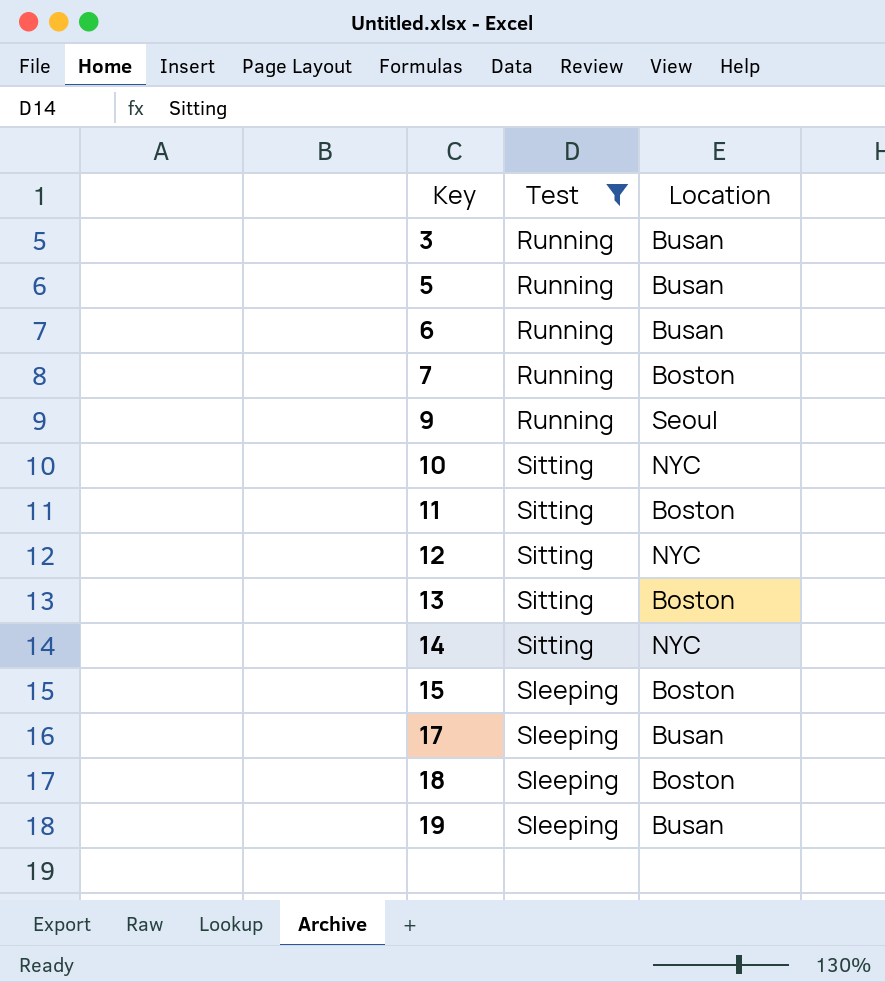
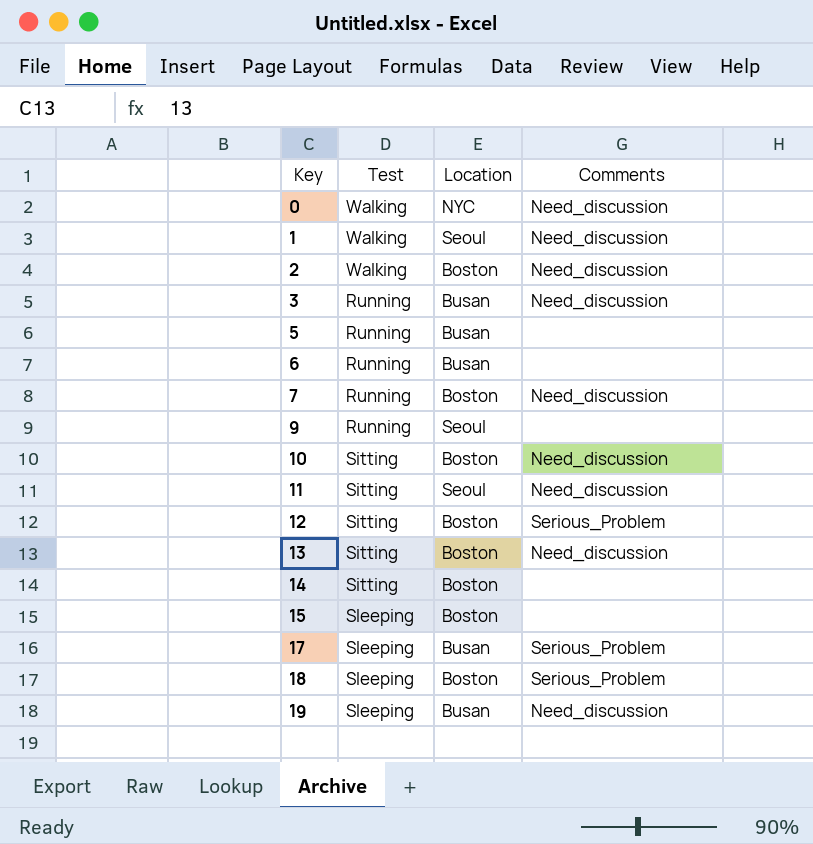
filter: Test != Walking -> none
column Comments | position: none -> 4
10 | Location: NYC -> Boston
11 | Location: Boston -> Seoul
12 | Location: NYC -> Boston
14 | Location: NYC -> Boston

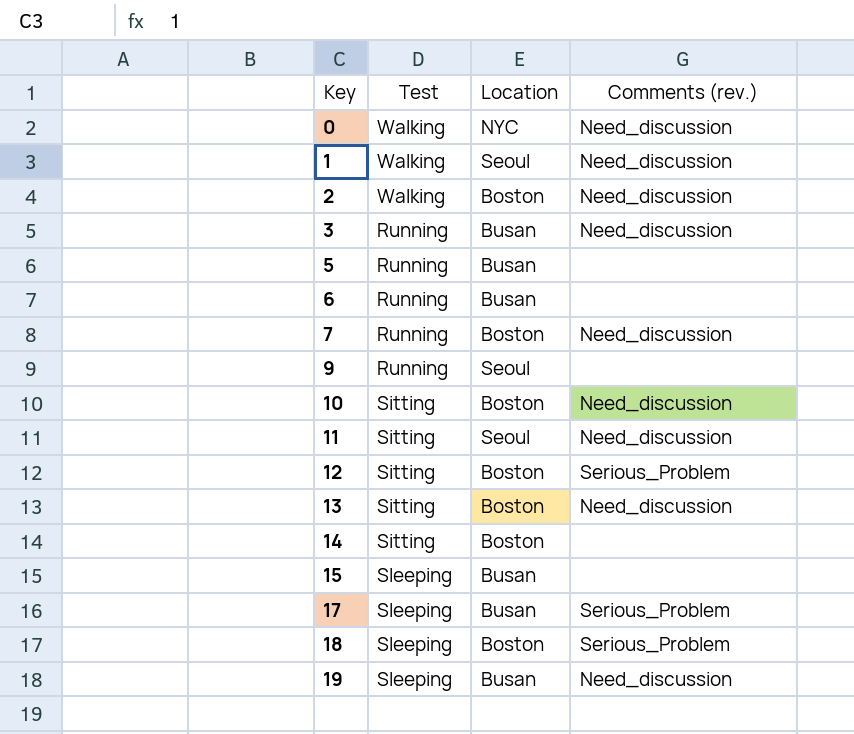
column name: Comments -> Comments (rev.)
15 | Location: Boston -> Busan

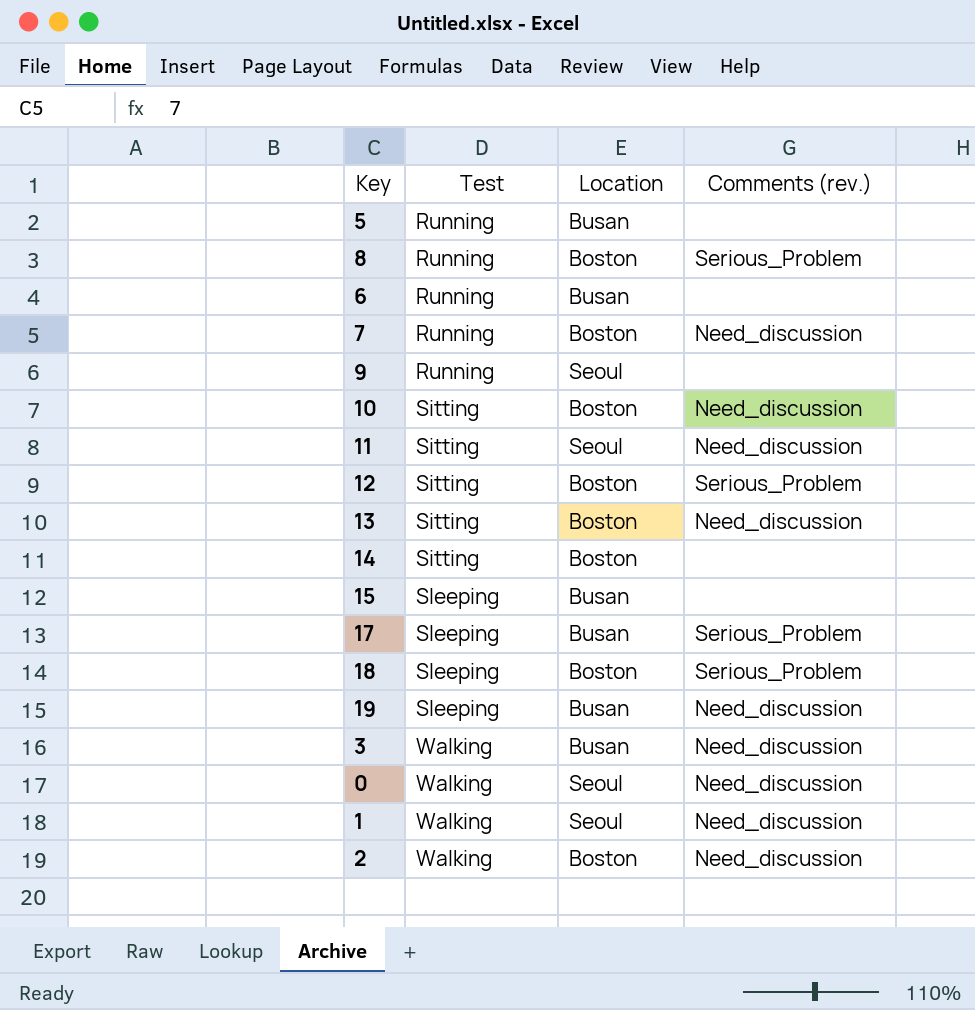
row order: Key ascending -> Test ascending
row 8: none -> Running | Boston | Serious_Problem
3 | Test: Running -> Walking
0 | Location: NYC -> Seoul

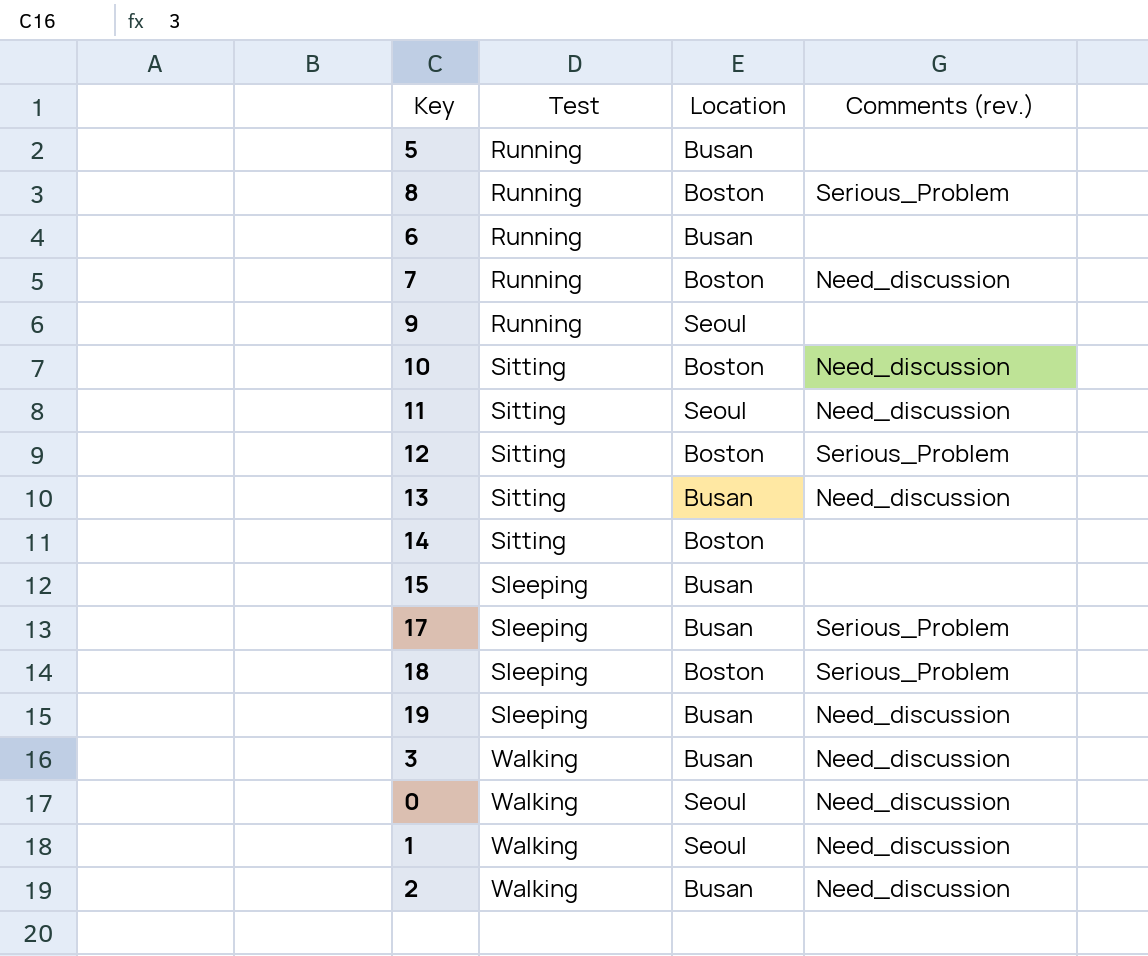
13 | Location: Boston -> Busan
2 | Location: Boston -> Busan

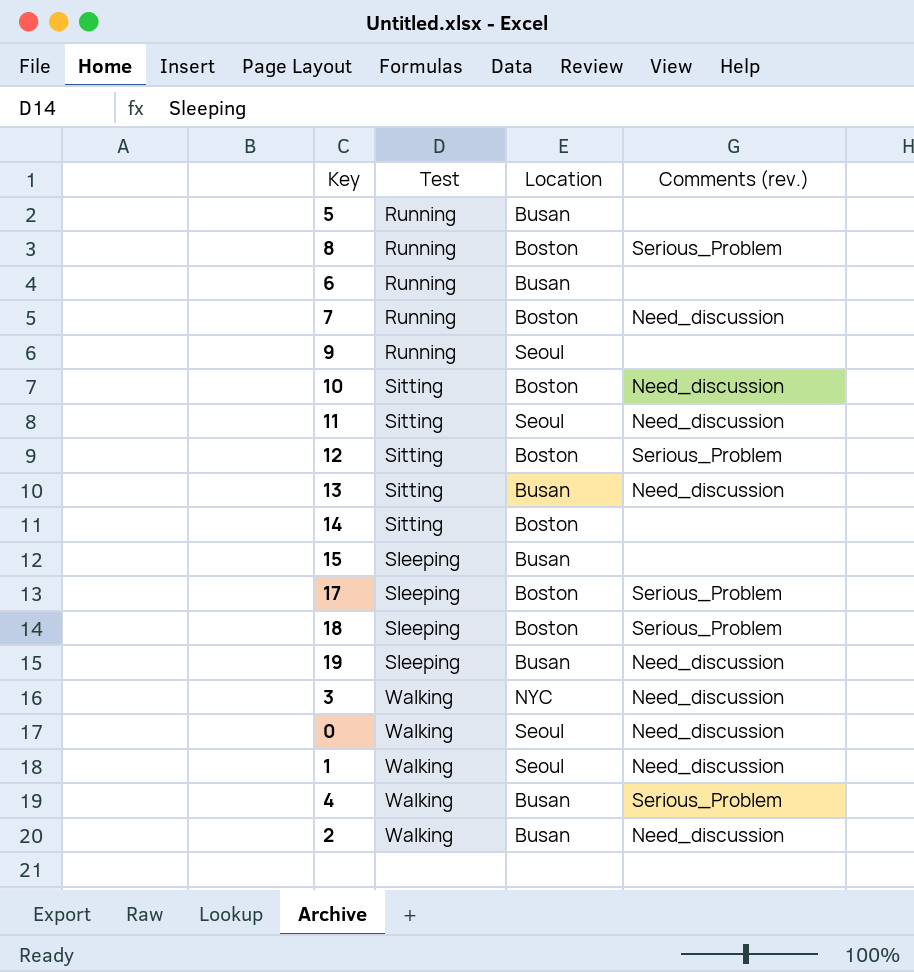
17 | Location: Busan -> Boston
3 | Location: Busan -> NYC
row 4: none -> Walking | Busan | Serious_Problem

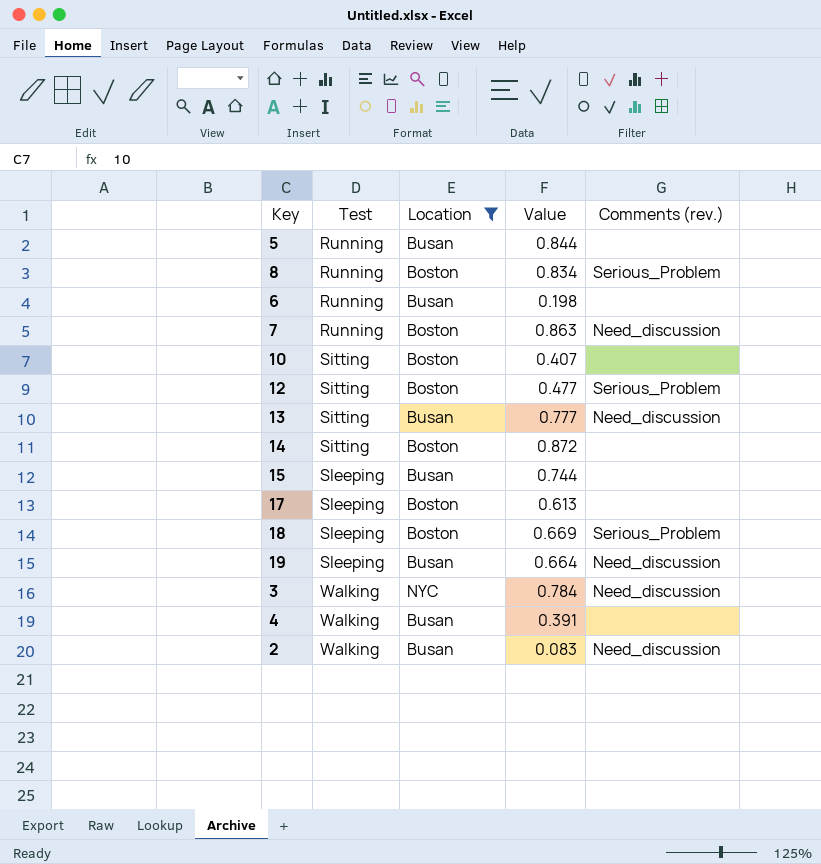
filter: none -> Location != Seoul
column Value | position: none -> 4
10 | Comments (rev.): Need_discussion -> none
17 | Comments (rev.): Serious_Problem -> none
4 | Comments (rev.): Serious_Problem -> none

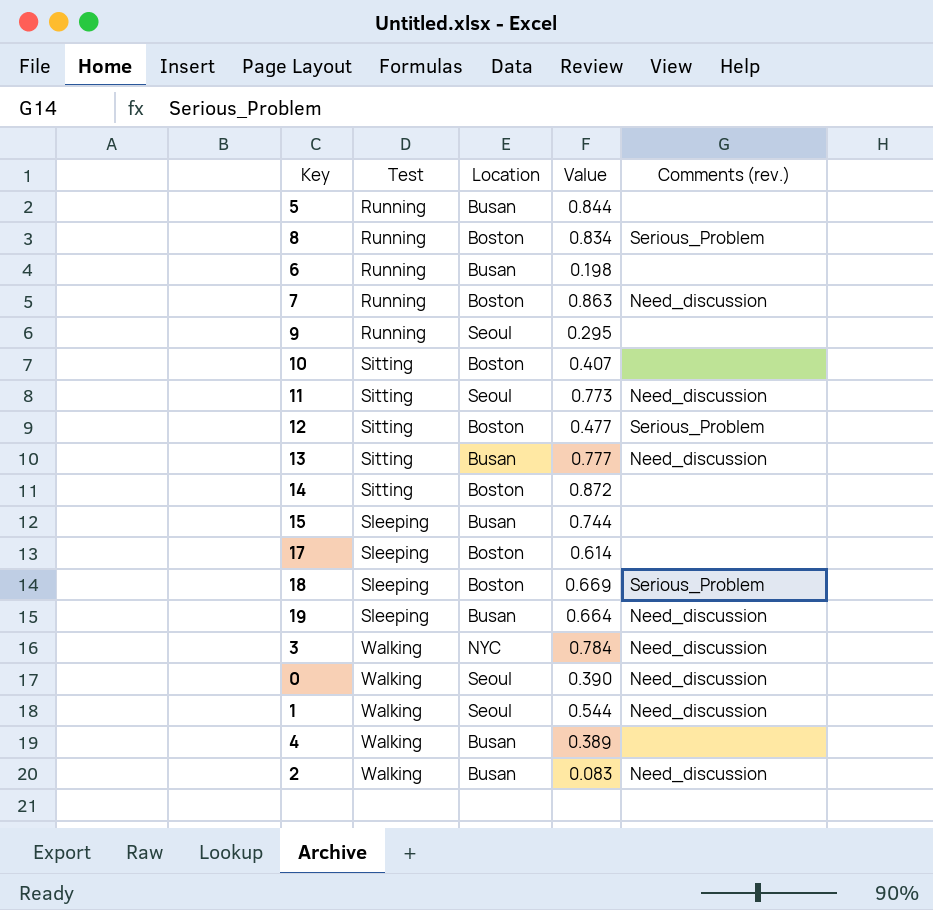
filter: Location != Seoul -> none
17 | Value: 0.613 -> 0.614
4 | Value: 0.391 -> 0.389

